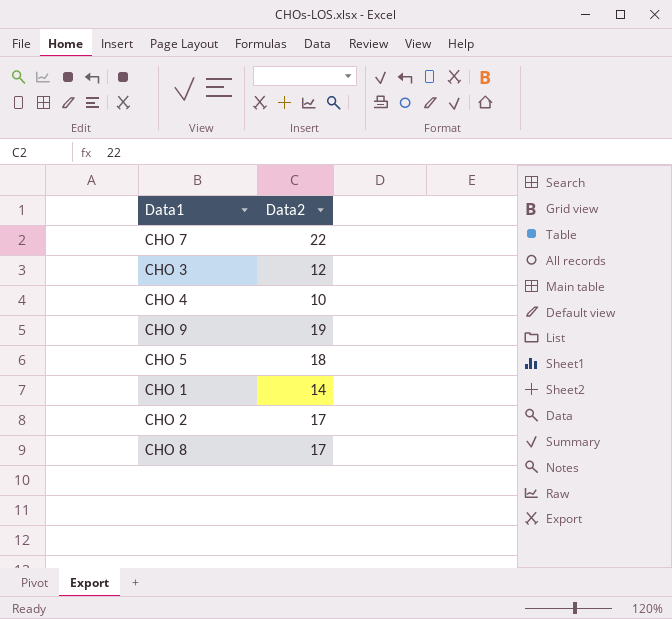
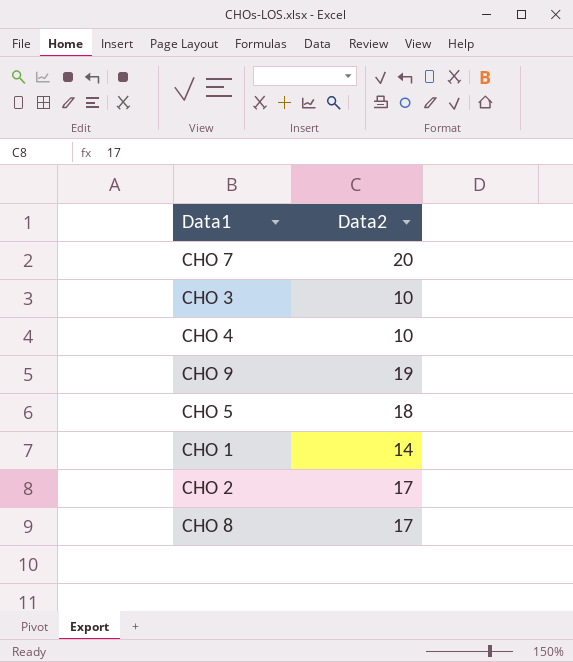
CHO 7 | Data2: 22 -> 20
CHO 3 | Data2: 12 -> 10

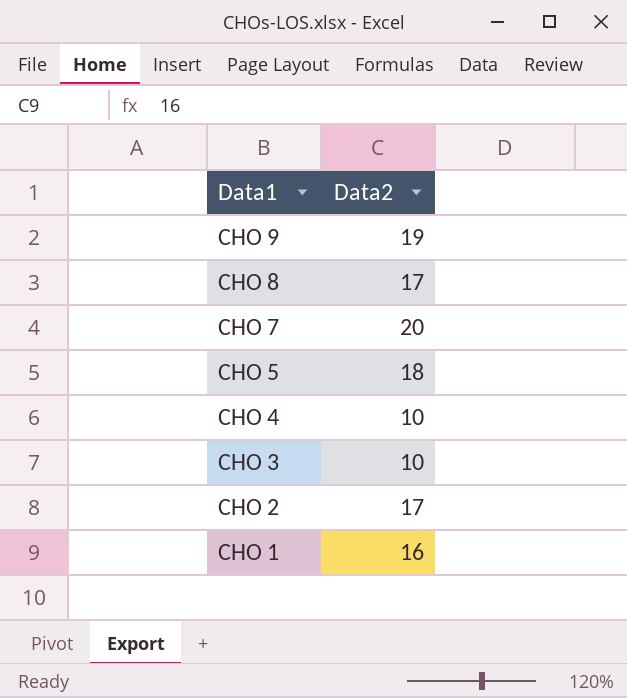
row order: none -> Data1 descending
CHO 1 | Data2: 14 -> 16

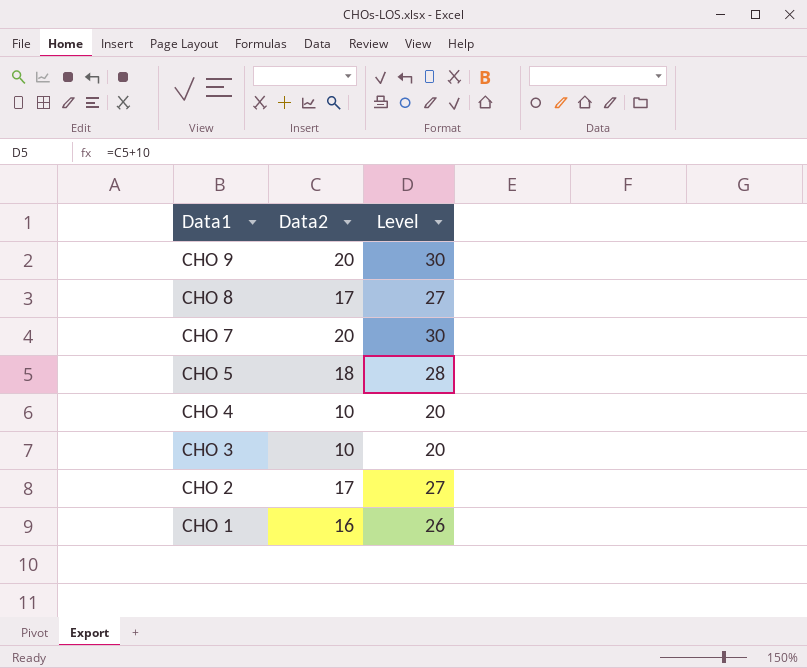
column Level | formula: none -> [Data2] + 10
CHO 9 | Data2: 19 -> 20

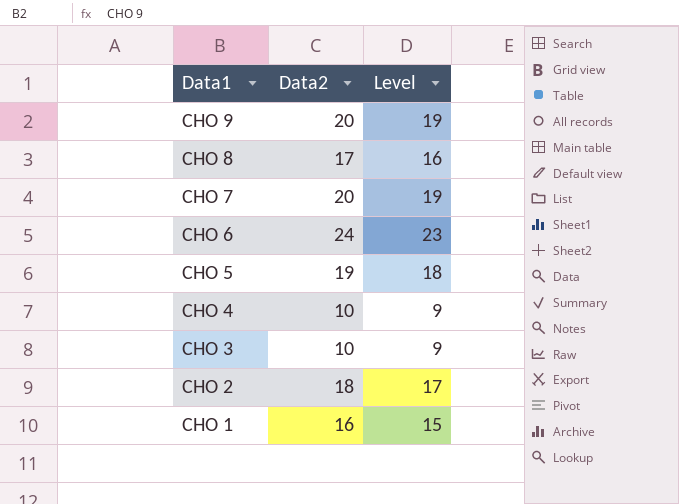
column Level | formula: [Data2] + 10 -> [Data2] - 1
row CHO 6: none -> 24 | 23
CHO 5 | Data2: 18 -> 19
CHO 2 | Data2: 17 -> 18

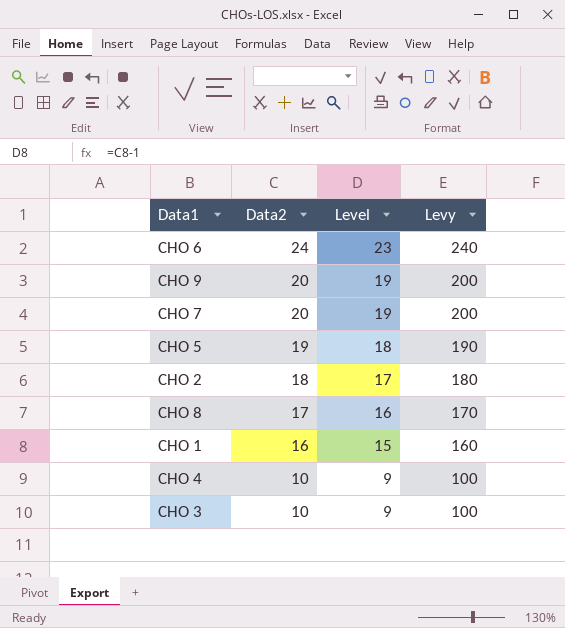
row order: Data1 descending -> Data2 descending
column Levy | formula: none -> [Data2] * 10

